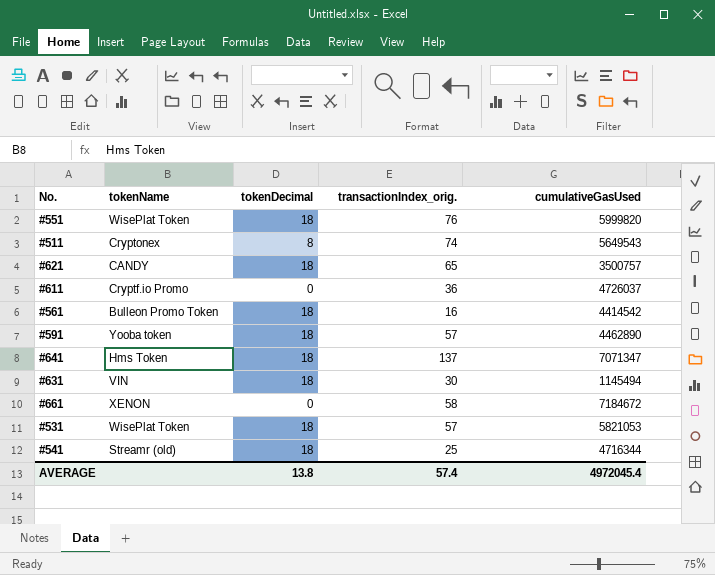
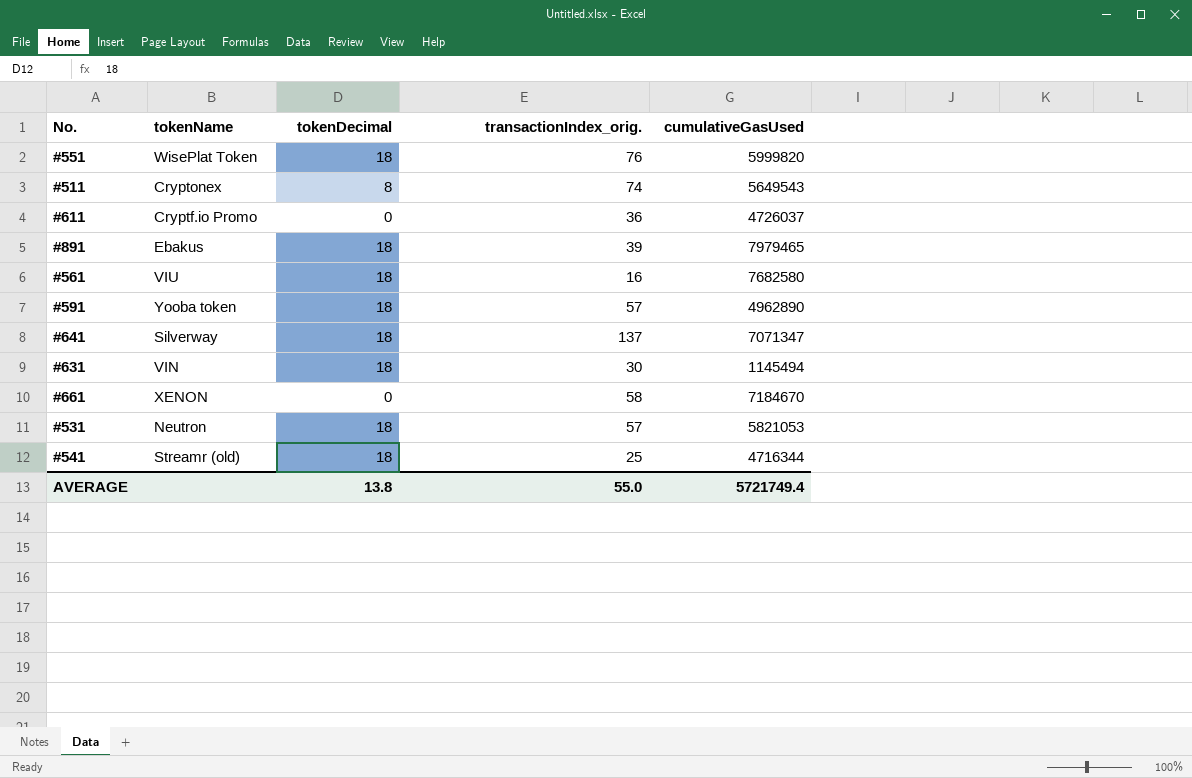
row #621: CANDY | 18 | 65 | 3500757 -> none
row #891: none -> Ebakus | 18 | 39 | 7979465
#561 | tokenName: Bulleon Promo Token -> VIU
#561 | cumulativeGasUsed: 4414542 -> 7682580
#591 | cumulativeGasUsed: 4462890 -> 4962890
#641 | tokenName: Hms Token -> Silverway
#661 | cumulativeGasUsed: 7184672 -> 7184670
#531 | tokenName: WisePlat Token -> Neutron
AVERAGE | transactionIndex_orig.: 57.4 -> 55.0
AVERAGE | cumulativeGasUsed: 4972045.4 -> 5721749.4

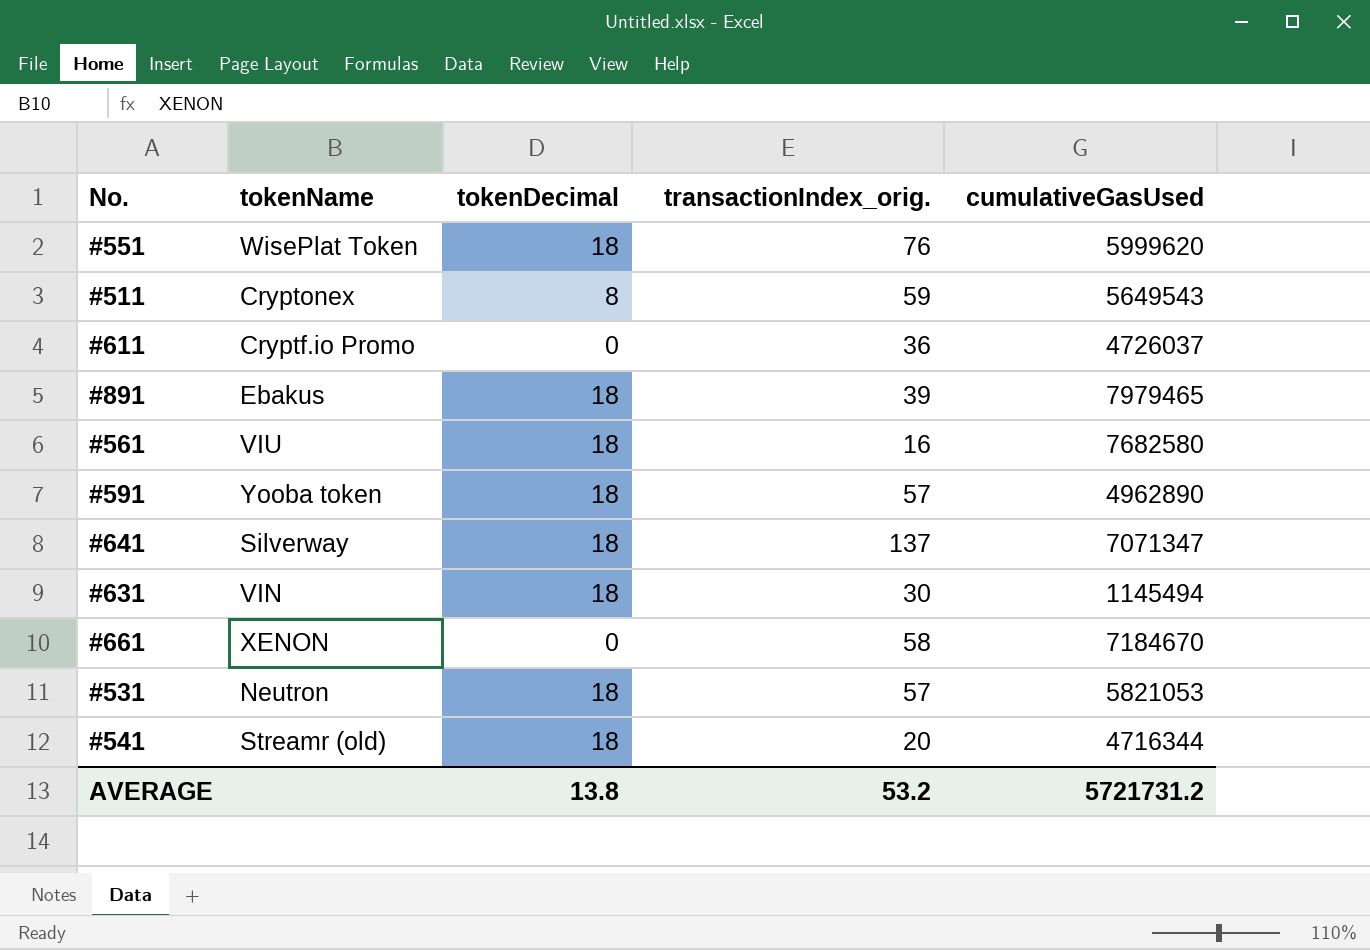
#551 | cumulativeGasUsed: 5999820 -> 5999620
#511 | transactionIndex_orig.: 74 -> 59
#541 | transactionIndex_orig.: 25 -> 20
AVERAGE | transactionIndex_orig.: 55.0 -> 53.2
AVERAGE | cumulativeGasUsed: 5721749.4 -> 5721731.2

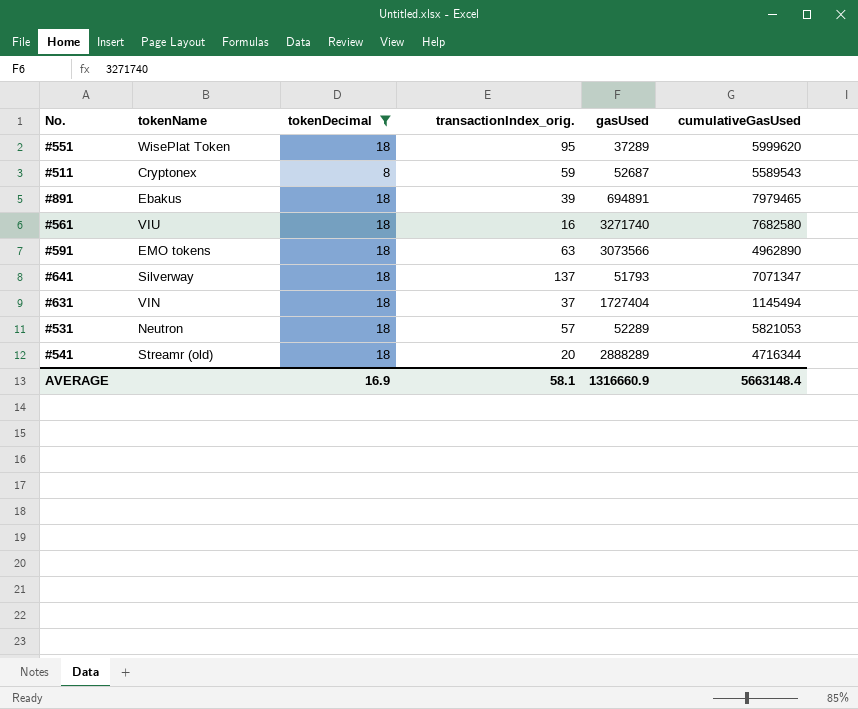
filter: none -> tokenDecimal != 0
column gasUsed | position: none -> 5
#551 | transactionIndex_orig.: 76 -> 95
#511 | cumulativeGasUsed: 5649543 -> 5589543
#591 | tokenName: Yooba token -> EMO tokens
#591 | transactionIndex_orig.: 57 -> 63
#631 | transactionIndex_orig.: 30 -> 37
AVERAGE | tokenDecimal: 13.8 -> 16.9
AVERAGE | transactionIndex_orig.: 53.2 -> 58.1
AVERAGE | cumulativeGasUsed: 5721731.2 -> 5663148.4

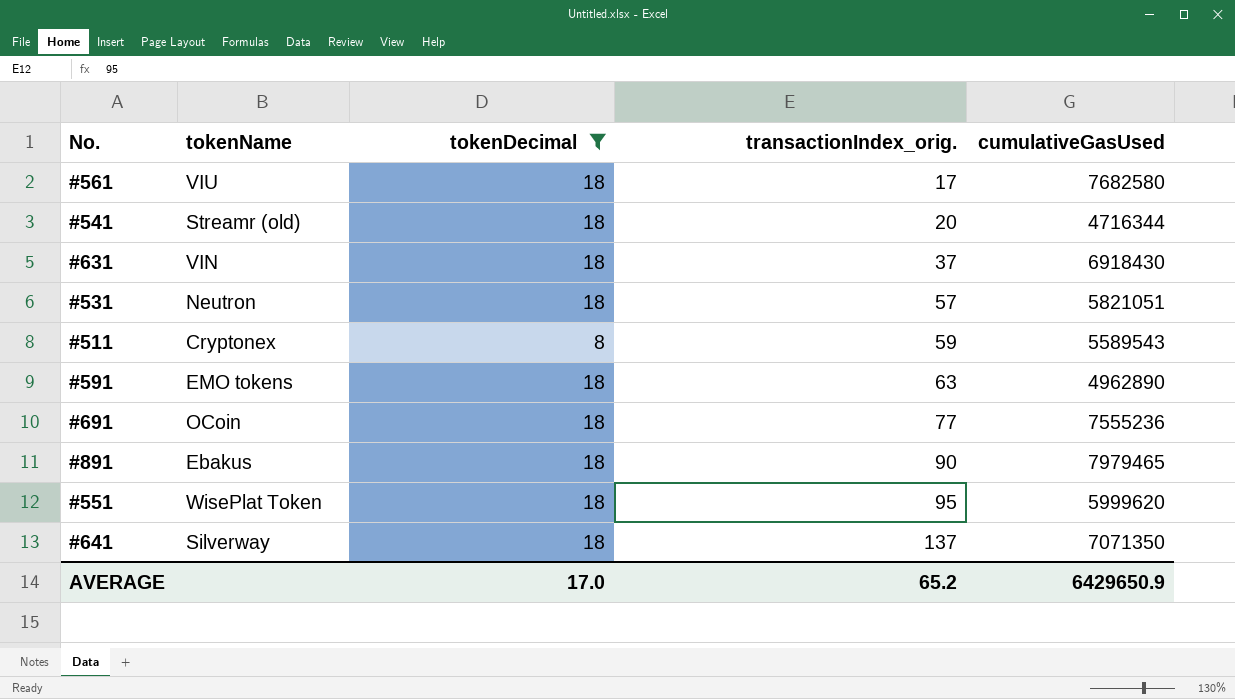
row order: none -> transactionIndex_orig. ascending
column gasUsed | position: 5 -> none
#561 | transactionIndex_orig.: 16 -> 17
#631 | cumulativeGasUsed: 1145494 -> 6918430
#531 | cumulativeGasUsed: 5821053 -> 5821051
row #691: none -> OCoin | 18 | 77 | 7555236
#891 | transactionIndex_orig.: 39 -> 90
#641 | cumulativeGasUsed: 7071347 -> 7071350
AVERAGE | tokenDecimal: 16.9 -> 17.0
AVERAGE | transactionIndex_orig.: 58.1 -> 65.2
AVERAGE | cumulativeGasUsed: 5663148.4 -> 6429650.9

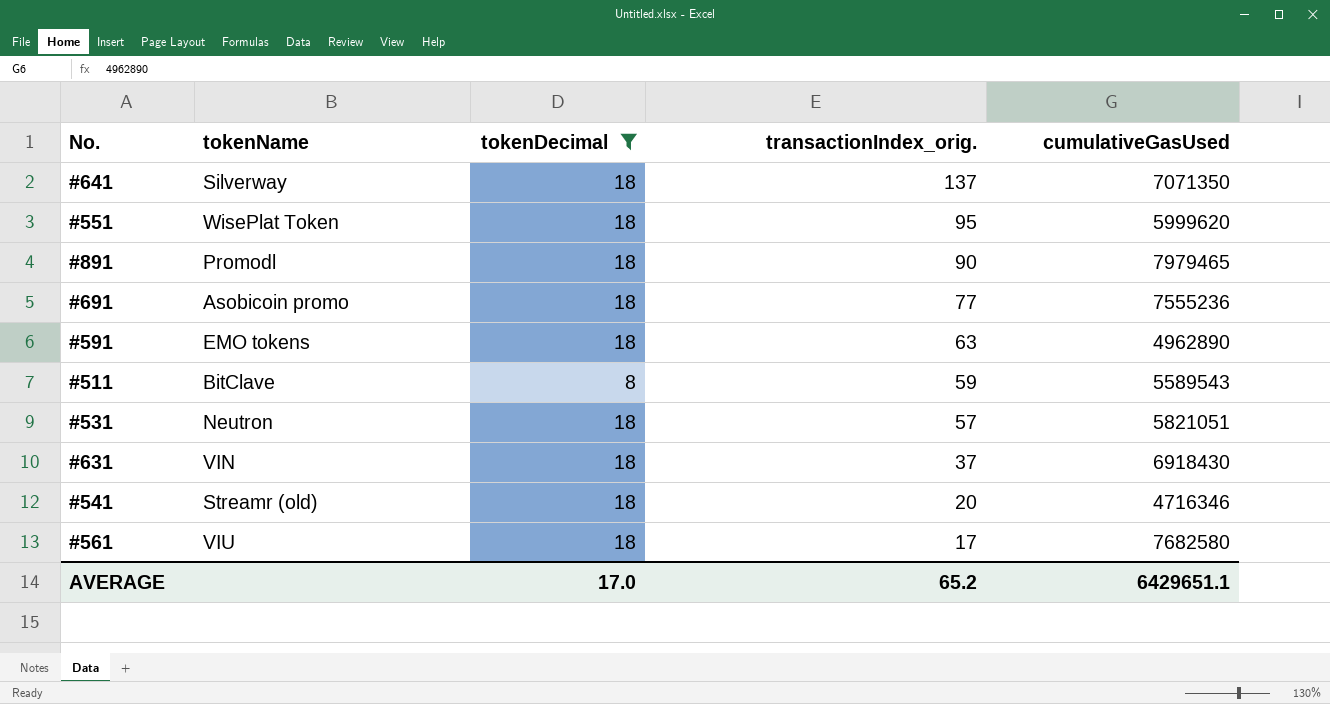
row order: transactionIndex_orig. ascending -> transactionIndex_orig. descending
#891 | tokenName: Ebakus -> Promodl
#691 | tokenName: OCoin -> Asobicoin promo
#511 | tokenName: Cryptonex -> BitClave
#541 | cumulativeGasUsed: 4716344 -> 4716346
AVERAGE | cumulativeGasUsed: 6429650.9 -> 6429651.1

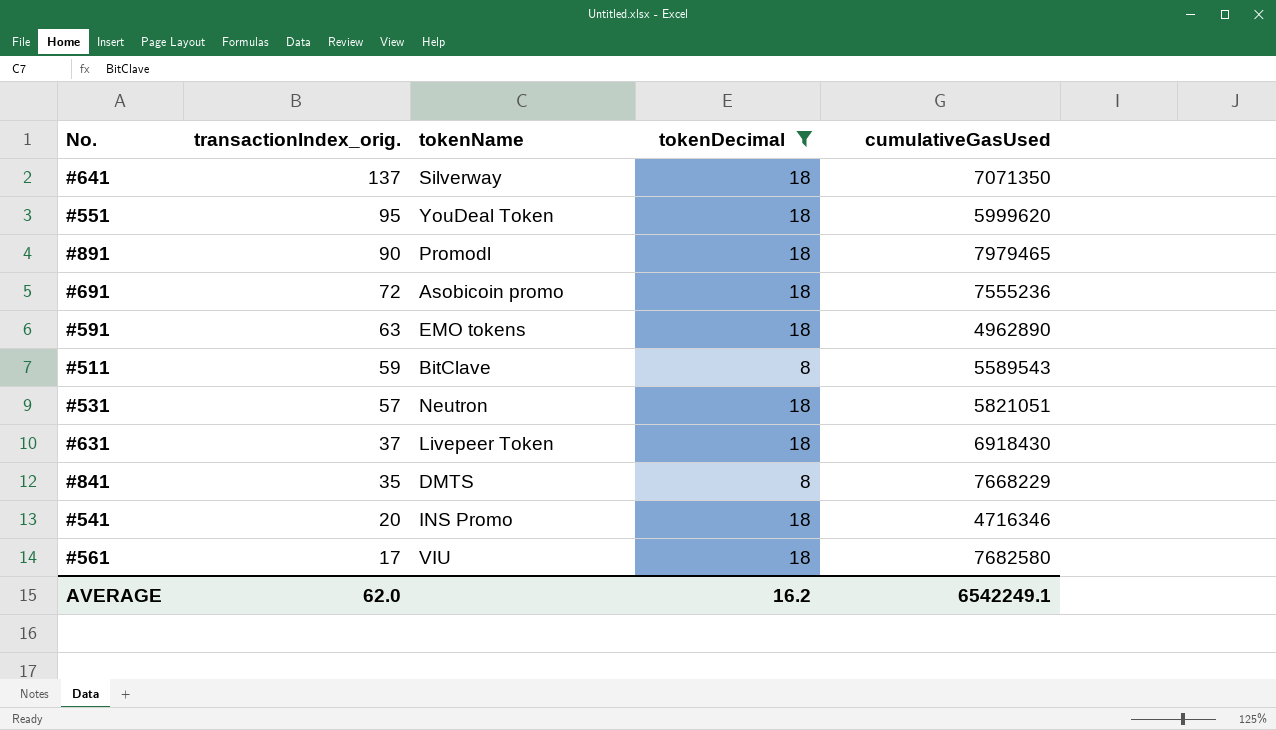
column transactionIndex_orig. | position: 4 -> 2
#551 | tokenName: WisePlat Token -> YouDeal Token
#691 | transactionIndex_orig.: 77 -> 72
#631 | tokenName: VIN -> Livepeer Token
row #841: none -> 35 | DMTS | 8 | 7668229
#541 | tokenName: Streamr (old) -> INS Promo
AVERAGE | transactionIndex_orig.: 65.2 -> 62.0
AVERAGE | tokenDecimal: 17.0 -> 16.2
AVERAGE | cumulativeGasUsed: 6429651.1 -> 6542249.1

